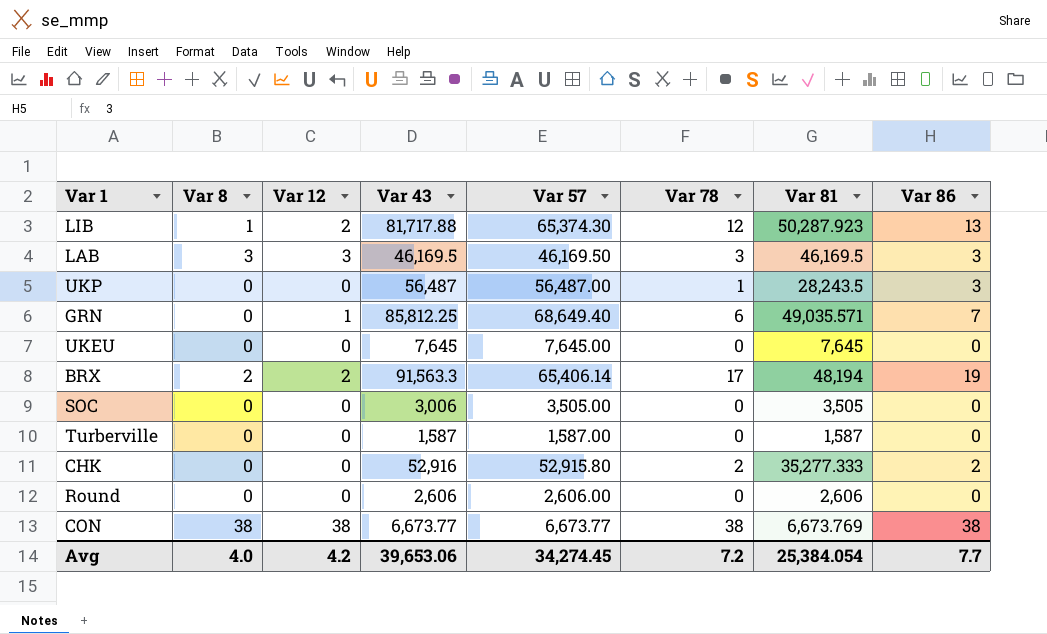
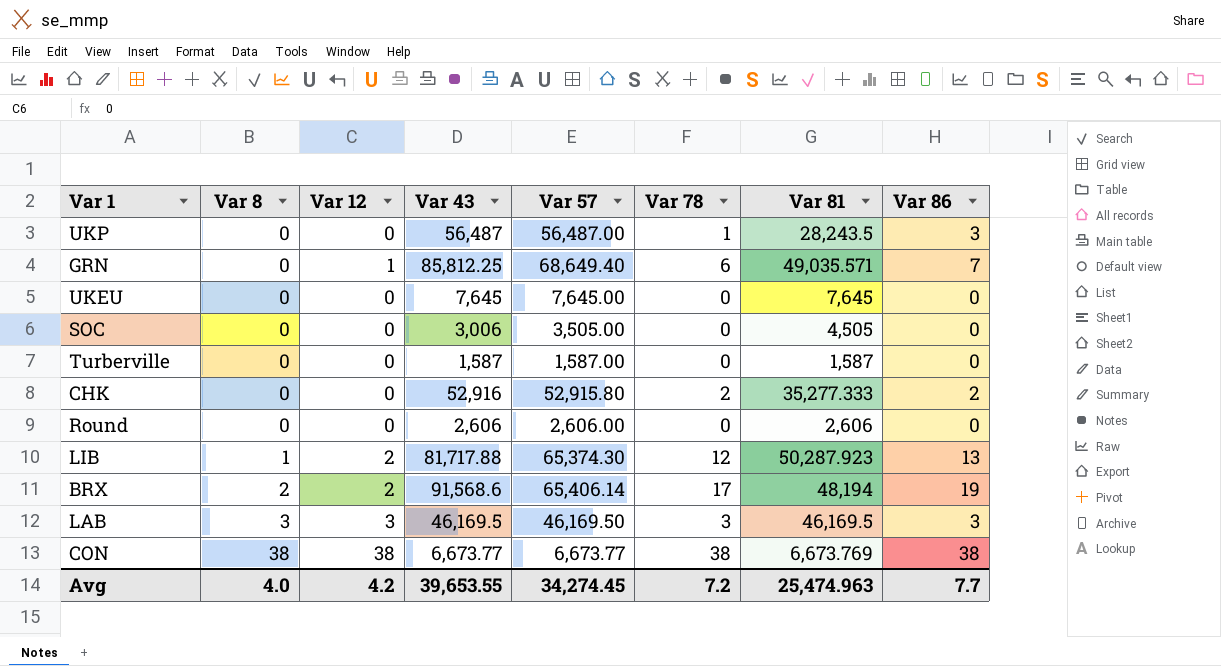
row order: none -> Var 8 ascending
SOC | Var 81: 3,505 -> 4,505
BRX | Var 43: 91,563.3 -> 91,568.6
Avg | Var 43: 39,653.06 -> 39,653.55
Avg | Var 81: 25,384.054 -> 25,474.963

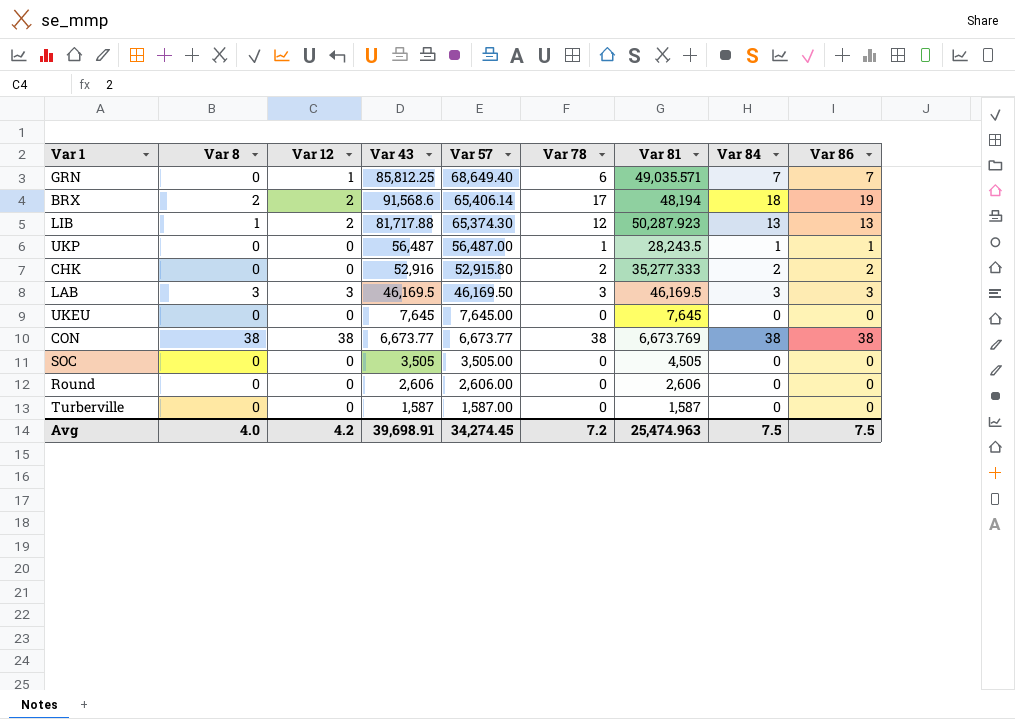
row order: Var 8 ascending -> Var 57 descending
column Var 84 | position: none -> 8
UKP | Var 86: 3 -> 1
SOC | Var 43: 3,006 -> 3,505
Avg | Var 43: 39,653.55 -> 39,698.91
Avg | Var 86: 7.7 -> 7.5

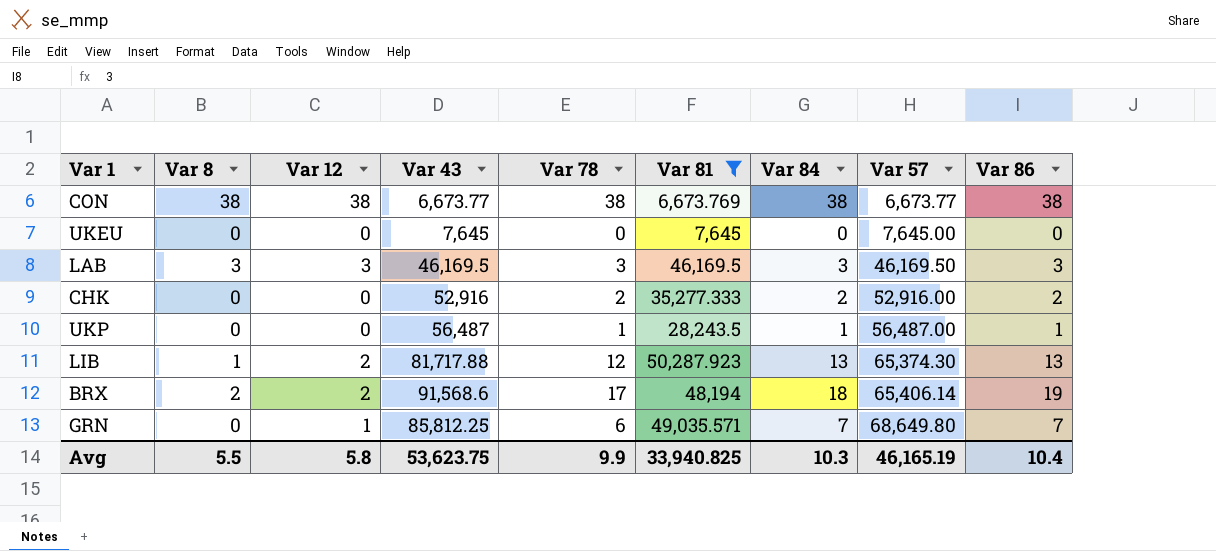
filter: none -> Var 81 >= 6,673.769
row order: Var 57 descending -> Var 57 ascending
column Var 57 | position: 5 -> 8
CHK | Var 57: 52,915.80 -> 52,916.00
GRN | Var 57: 68,649.40 -> 68,649.80
Avg | Var 8: 4.0 -> 5.5
Avg | Var 12: 4.2 -> 5.8
Avg | Var 43: 39,698.91 -> 53,623.75
Avg | Var 78: 7.2 -> 9.9
Avg | Var 81: 25,474.963 -> 33,940.825
Avg | Var 84: 7.5 -> 10.3
Avg | Var 57: 34,274.45 -> 46,165.19
Avg | Var 86: 7.5 -> 10.4

